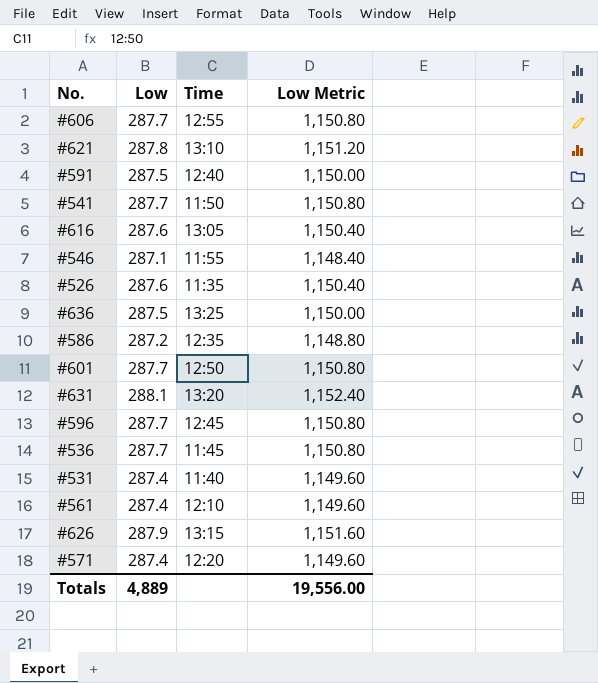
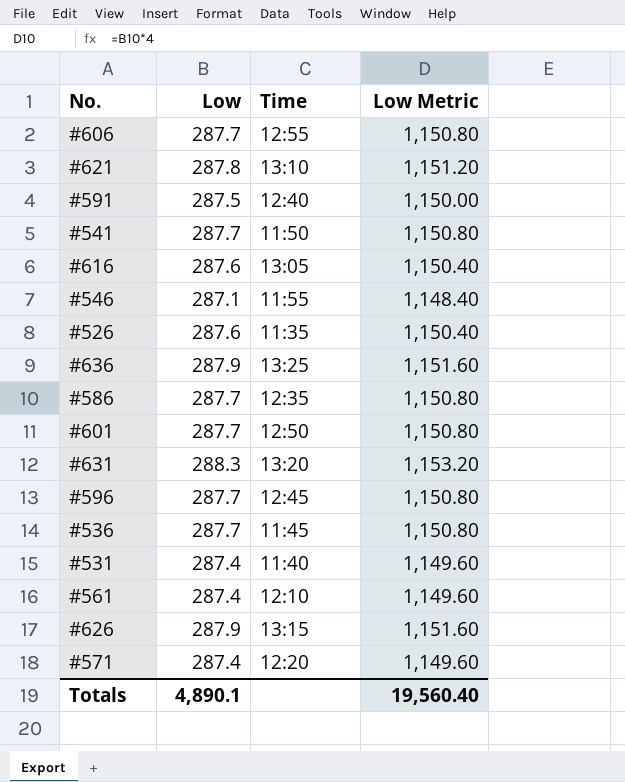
#636 | Low: 287.5 -> 287.9
#636 | Low Metric: 1,150.00 -> 1,151.60
#586 | Low: 287.2 -> 287.7
#586 | Low Metric: 1,148.80 -> 1,150.80
#631 | Low: 288.1 -> 288.3
#631 | Low Metric: 1,152.40 -> 1,153.20
Totals | Low: 4,889 -> 4,890.1
Totals | Low Metric: 19,556.00 -> 19,560.40

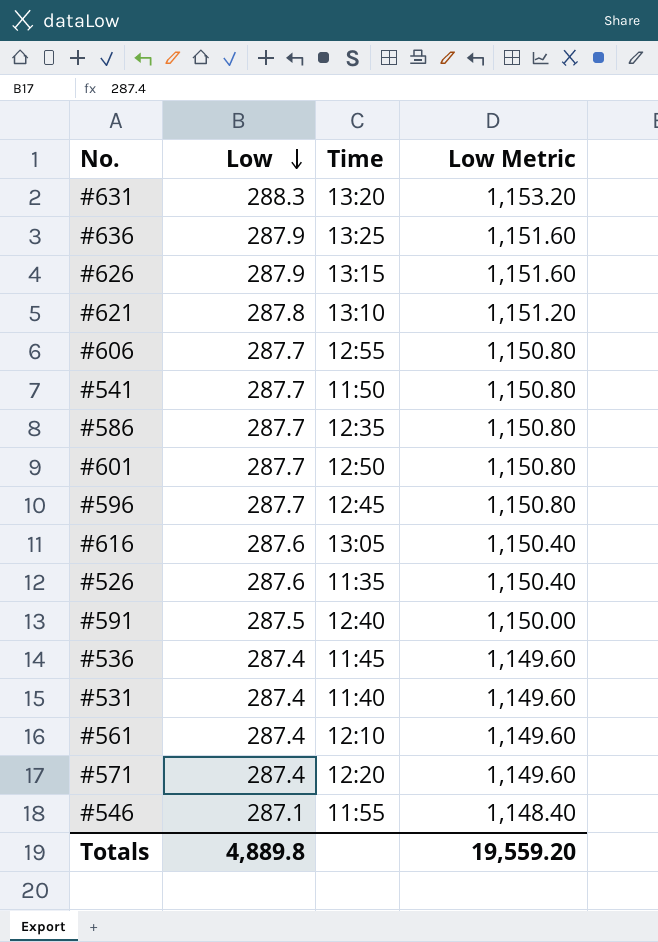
row order: none -> Low descending
#536 | Low: 287.7 -> 287.4
#536 | Low Metric: 1,150.80 -> 1,149.60
Totals | Low: 4,890.1 -> 4,889.8
Totals | Low Metric: 19,560.40 -> 19,559.20

